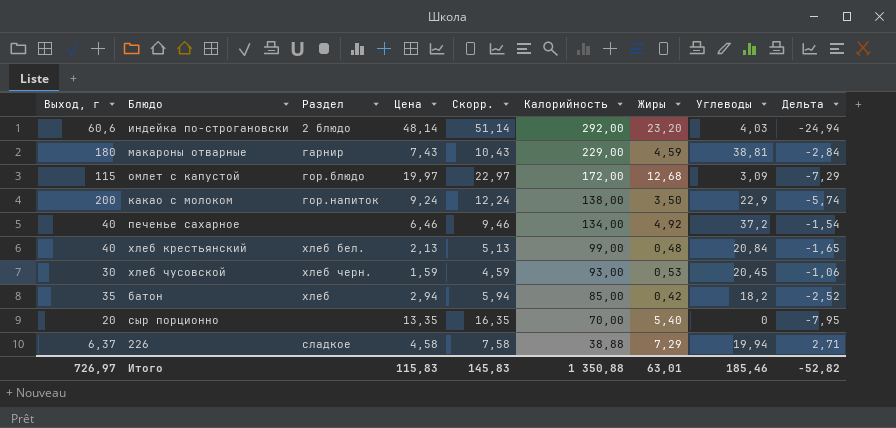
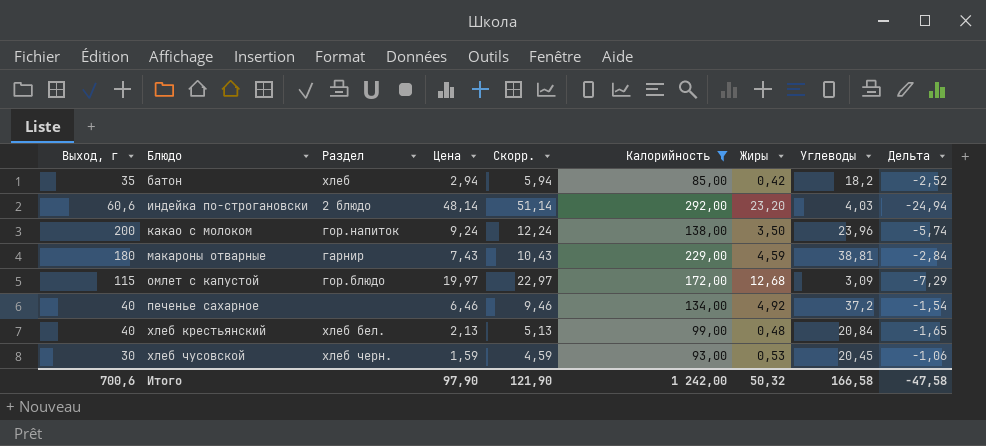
filter: none -> Калорийность >= 85,00
row order: Калорийность descending -> Блюдо ascending
какао с молоком | Углеводы: 22,9 -> 23,96
Итого | Выход, г: 726,97 -> 700,6
Итого | Цена: 115,83 -> 97,90
Итого | Скорр.: 145,83 -> 121,90
Итого | Калорийность: 1 350,88 -> 1 242,00
Итого | Жиры: 63,01 -> 50,32
Итого | Углеводы: 185,46 -> 166,58
Итого | Дельта: -52,82 -> -47,58

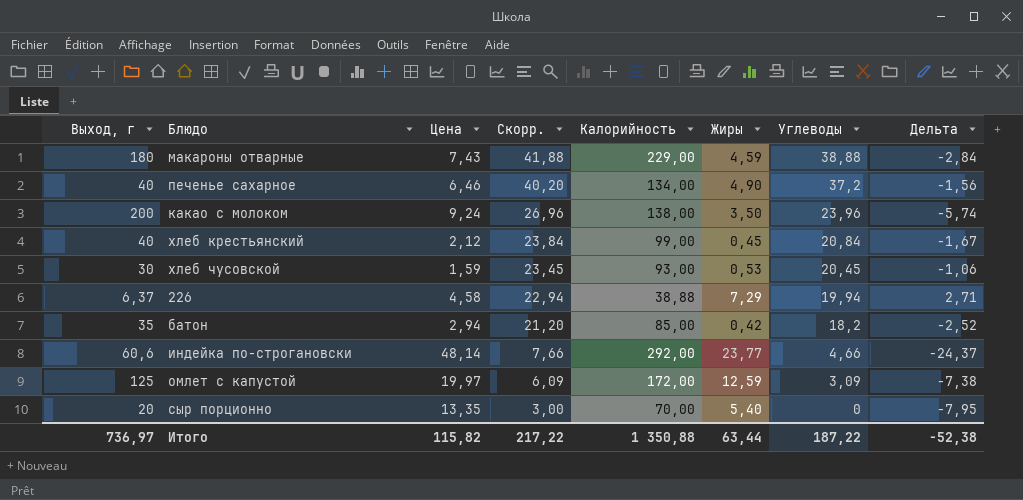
filter: Калорийность >= 85,00 -> none
row order: Блюдо ascending -> Скорр. descending
column Раздел | position: 3 -> none
column Скорр. | formula: [Цена] + 3 -> [Углеводы] + 3
макароны отварные | Углеводы: 38,81 -> 38,88
печенье сахарное | Жиры: 4,92 -> 4,90
печенье сахарное | Дельта: -1,54 -> -1,56
хлеб крестьянский | Цена: 2,13 -> 2,12
хлеб крестьянский | Жиры: 0,48 -> 0,45
хлеб крестьянский | Дельта: -1,65 -> -1,67
индейка по-строгановски | Жиры: 23,20 -> 23,77
индейка по-строгановски | Углеводы: 4,03 -> 4,66
индейка по-строгановски | Дельта: -24,94 -> -24,37
омлет с капустой | Выход, г: 115 -> 125
омлет с капустой | Жиры: 12,68 -> 12,59
омлет с капустой | Дельта: -7,29 -> -7,38
Итого | Выход, г: 700,6 -> 736,97
Итого | Цена: 97,90 -> 115,82
Итого | Скорр.: 121,90 -> 217,22
Итого | Калорийность: 1 242,00 -> 1 350,88
Итого | Жиры: 50,32 -> 63,44
Итого | Углеводы: 166,58 -> 187,22
Итого | Дельта: -47,58 -> -52,38

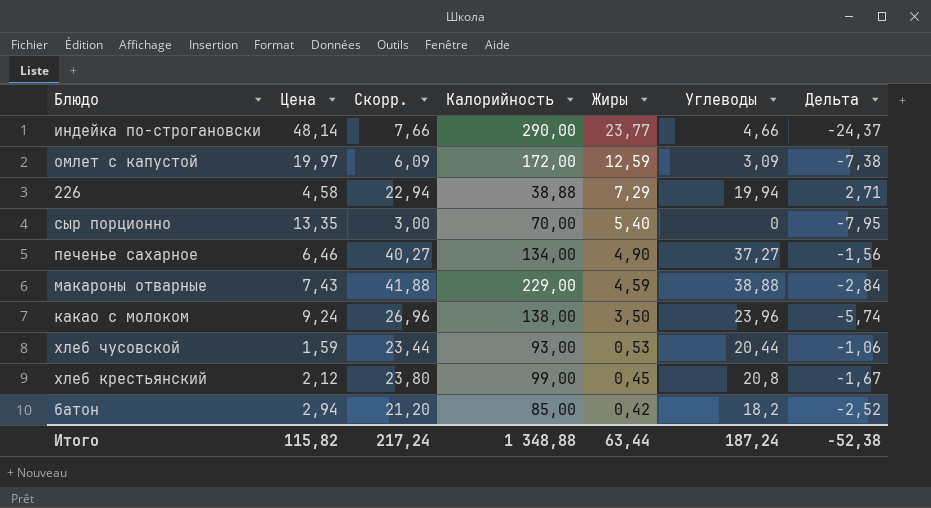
row order: Скорр. descending -> Жиры descending
column Выход, г | position: 1 -> none
индейка по-строгановски | Калорийность: 292,00 -> 290,00
печенье сахарное | Скорр.: 40,20 -> 40,27
печенье сахарное | Углеводы: 37,2 -> 37,27
хлеб чусовской | Скорр.: 23,45 -> 23,44
хлеб чусовской | Углеводы: 20,45 -> 20,44
хлеб крестьянский | Скорр.: 23,84 -> 23,80
хлеб крестьянский | Углеводы: 20,84 -> 20,8
Итого | Скорр.: 217,22 -> 217,24
Итого | Калорийность: 1 350,88 -> 1 348,88
Итого | Углеводы: 187,22 -> 187,24

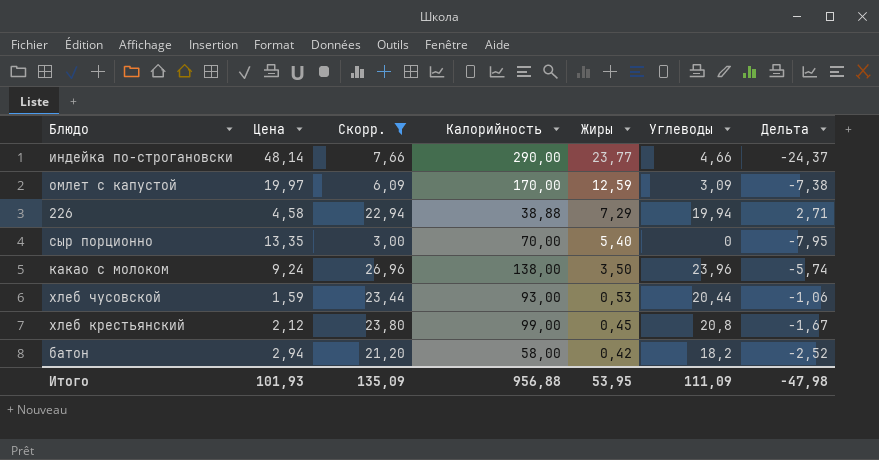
filter: none -> Скорр. <= 26,96
омлет с капустой | Калорийность: 172,00 -> 170,00
батон | Калорийность: 85,00 -> 58,00
Итого | Цена: 115,82 -> 101,93
Итого | Скорр.: 217,24 -> 135,09
Итого | Калорийность: 1 348,88 -> 956,88
Итого | Жиры: 63,44 -> 53,95
Итого | Углеводы: 187,24 -> 111,09
Итого | Дельта: -52,38 -> -47,98

